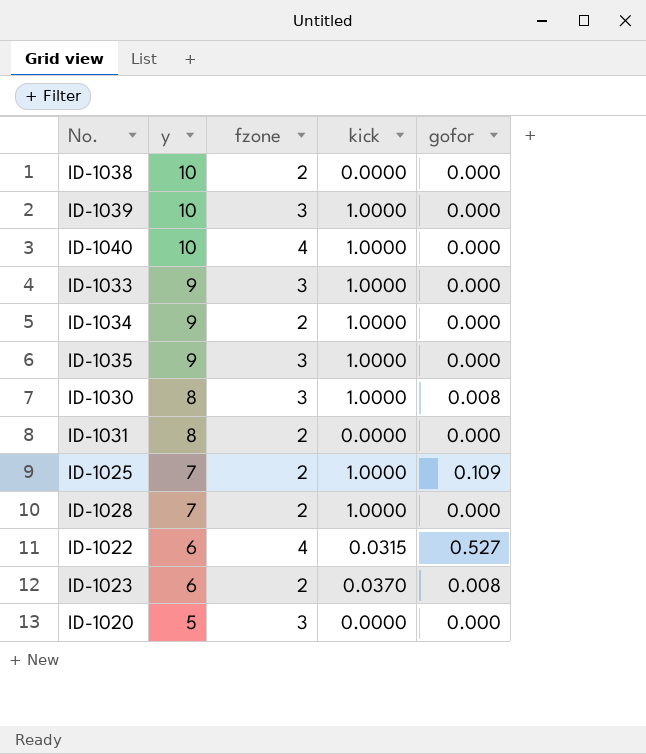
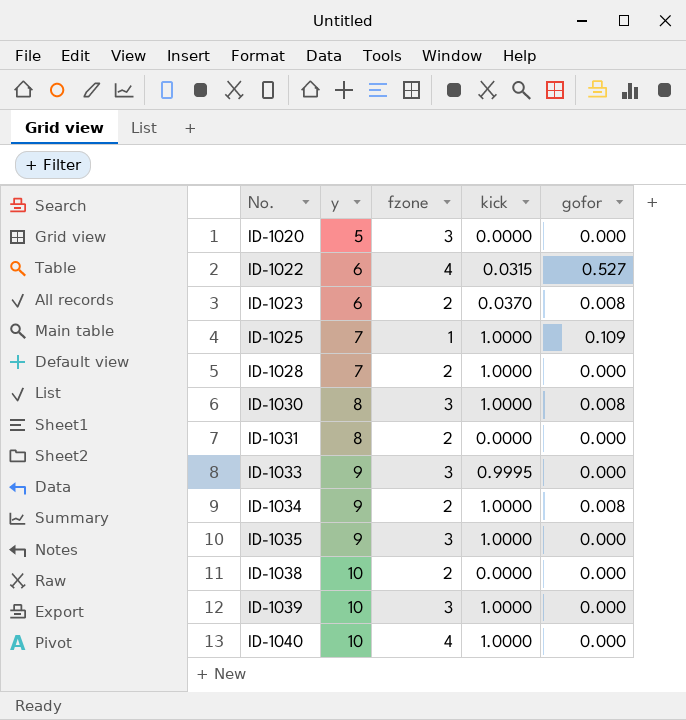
row order: y descending -> No. ascending
ID-1025 | fzone: 2 -> 1
ID-1033 | kick: 1.0000 -> 0.9995
ID-1034 | gofor: 0.000 -> 0.008

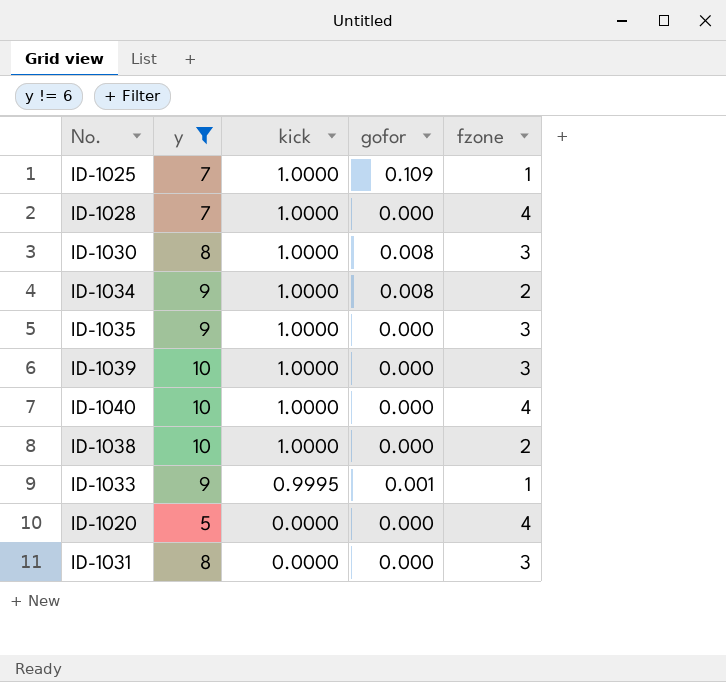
filter: none -> y != 6
row order: No. ascending -> kick descending
column fzone | position: 3 -> 5
ID-1028 | fzone: 2 -> 4
ID-1038 | kick: 0.0000 -> 1.0000
ID-1033 | gofor: 0.000 -> 0.001
ID-1033 | fzone: 3 -> 1
ID-1020 | fzone: 3 -> 4
ID-1031 | fzone: 2 -> 3

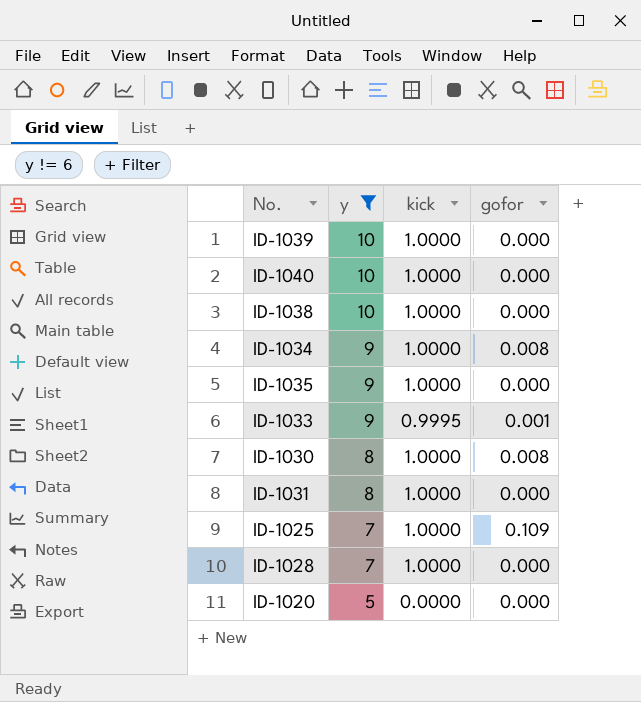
row order: kick descending -> y descending
column fzone | position: 5 -> none
ID-1031 | kick: 0.0000 -> 1.0000

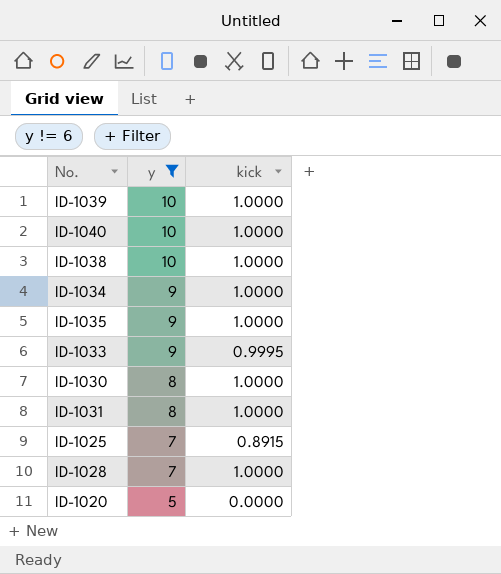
column gofor | position: 4 -> none
ID-1025 | kick: 1.0000 -> 0.8915

